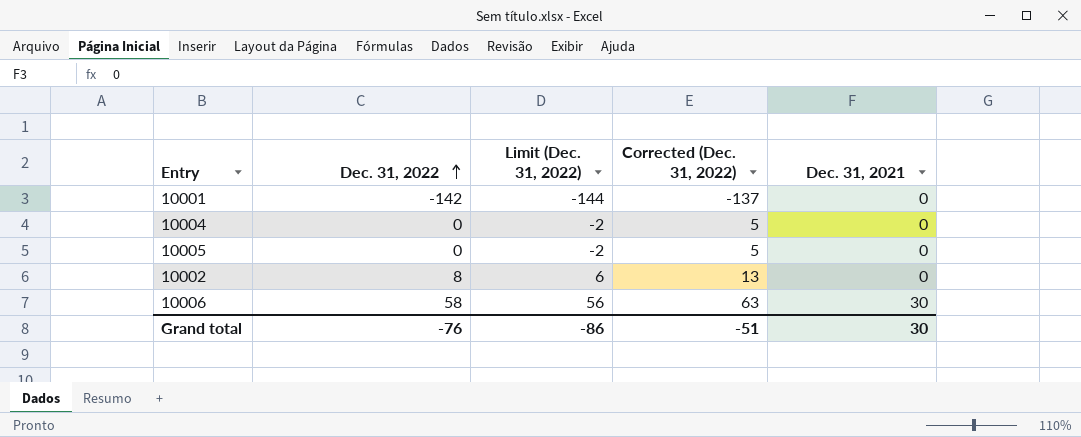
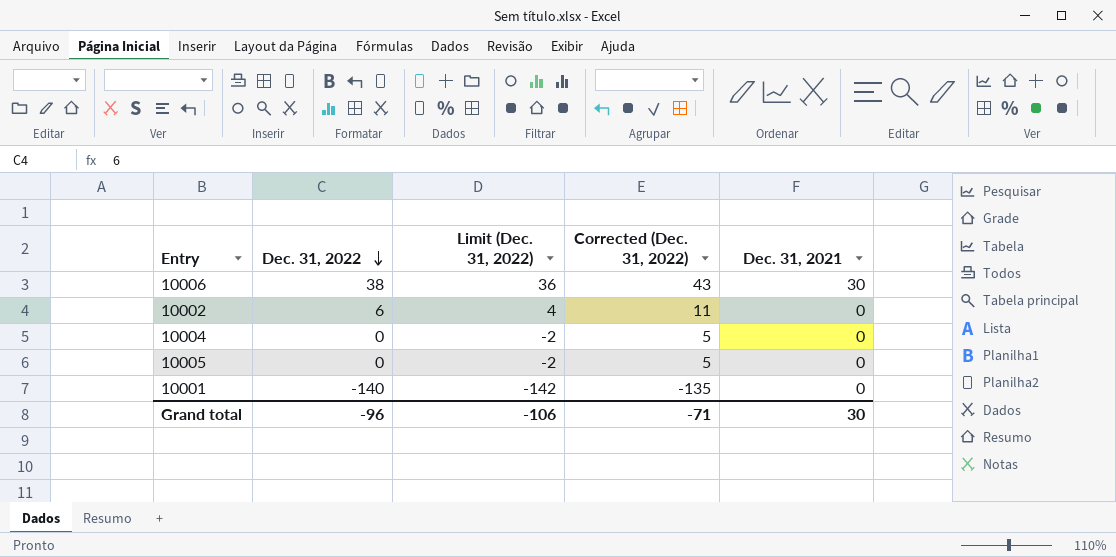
row order: Dec. 31, 2022 ascending -> Dec. 31, 2022 descending
10006 | Dec. 31, 2022: 58 -> 38
10006 | Limit (Dec. 31, 2022): 56 -> 36
10006 | Corrected (Dec. 31, 2022): 63 -> 43
10002 | Dec. 31, 2022: 8 -> 6
10002 | Limit (Dec. 31, 2022): 6 -> 4
10002 | Corrected (Dec. 31, 2022): 13 -> 11
10001 | Dec. 31, 2022: -142 -> -140
10001 | Limit (Dec. 31, 2022): -144 -> -142
10001 | Corrected (Dec. 31, 2022): -137 -> -135
Grand total | Dec. 31, 2022: -76 -> -96
Grand total | Limit (Dec. 31, 2022): -86 -> -106
Grand total | Corrected (Dec. 31, 2022): -51 -> -71

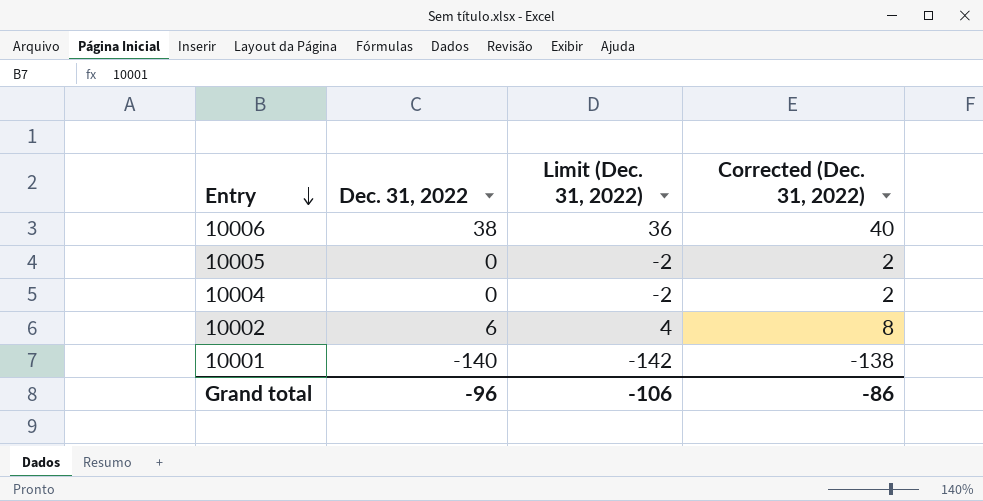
row order: Dec. 31, 2022 descending -> Entry descending
column Dec. 31, 2021 | position: 5 -> none
column Corrected (Dec. 31, 2022) | formula: [Dec. 31, 2022] + 5 -> [Dec. 31, 2022] + 2
Grand total | Corrected (Dec. 31, 2022): -71 -> -86

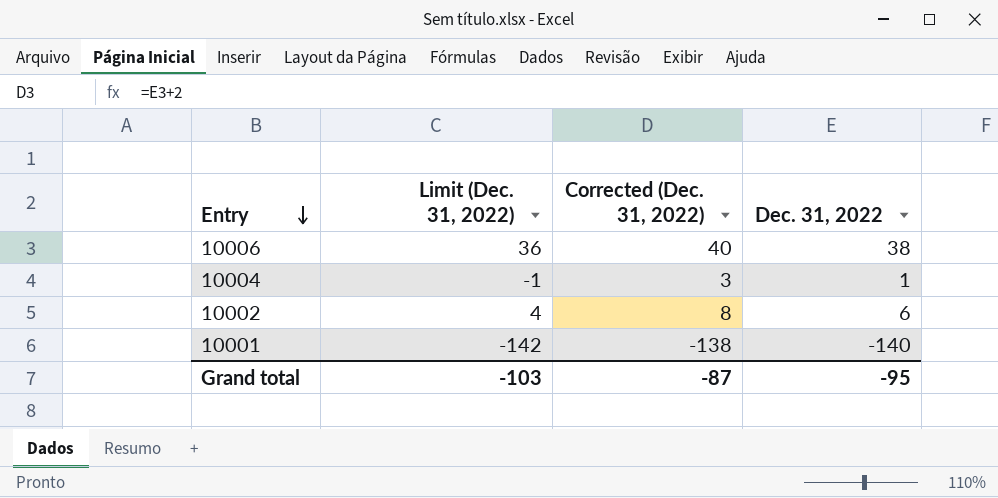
column Dec. 31, 2022 | position: 2 -> 4
row 10005: 0 | -2 | 2 -> none
10004 | Limit (Dec. 31, 2022): -2 -> -1
10004 | Corrected (Dec. 31, 2022): 2 -> 3
10004 | Dec. 31, 2022: 0 -> 1
Grand total | Limit (Dec. 31, 2022): -106 -> -103
Grand total | Corrected (Dec. 31, 2022): -86 -> -87
Grand total | Dec. 31, 2022: -96 -> -95

